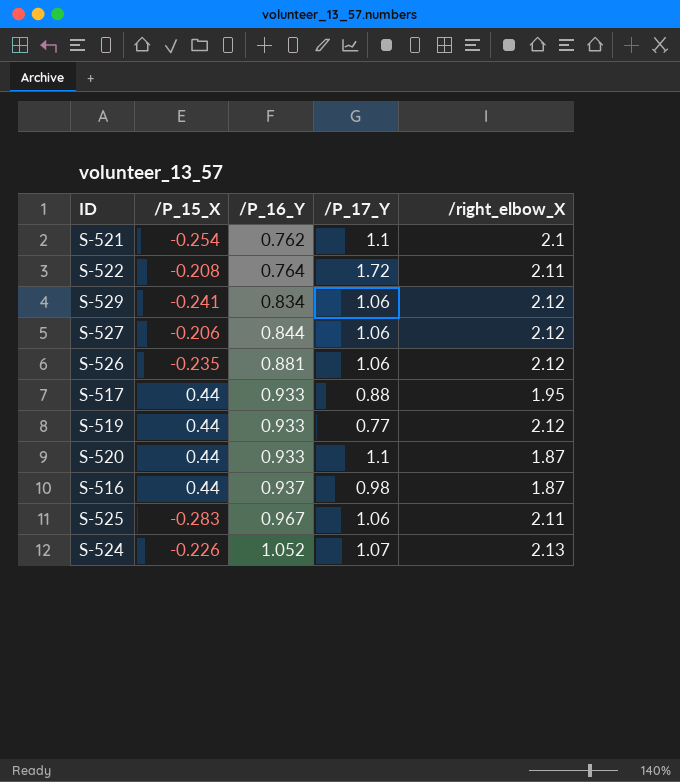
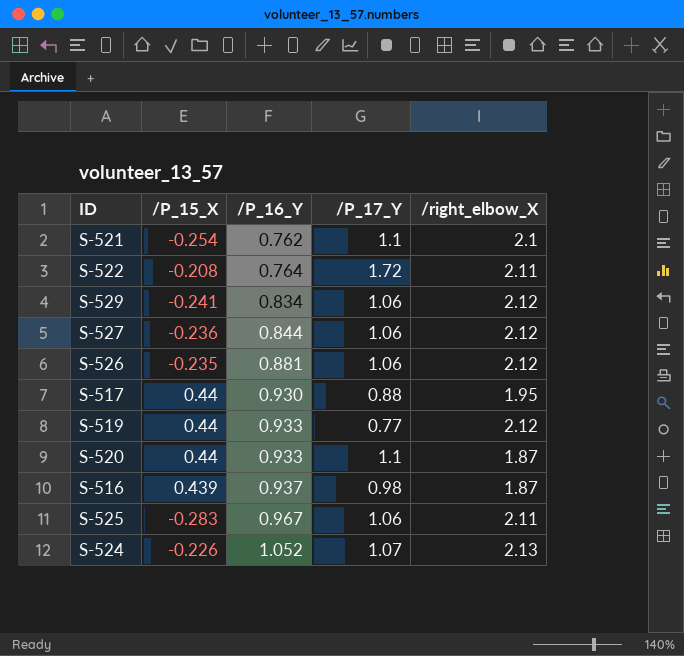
S-527 | /P_15_X: -0.206 -> -0.236
S-517 | /P_16_Y: 0.933 -> 0.930
S-516 | /P_15_X: 0.44 -> 0.439

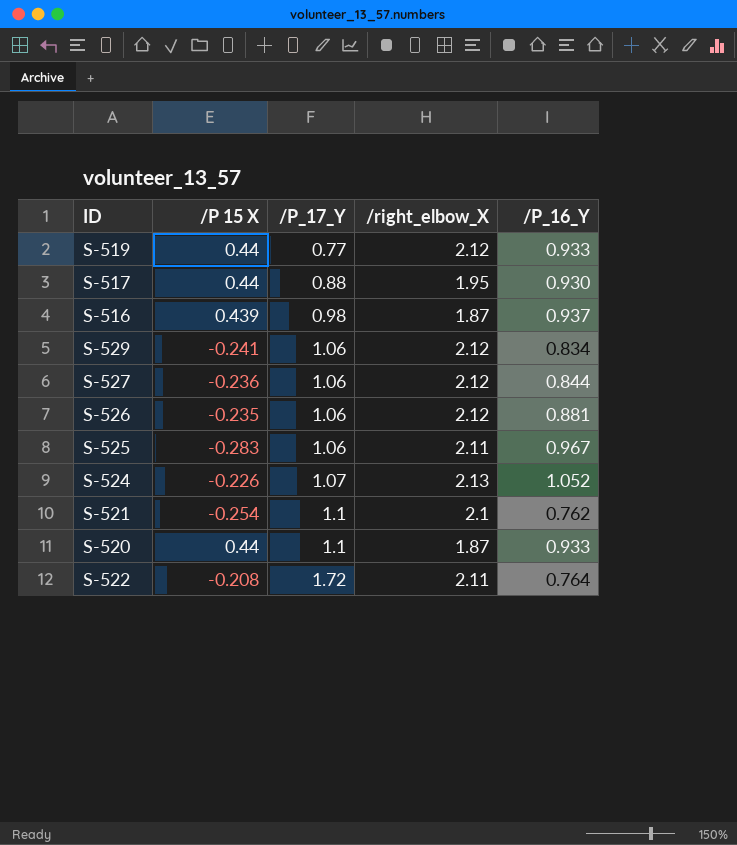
row order: /P_16_Y ascending -> /P_17_Y ascending
column name: /P_15_X -> /P 15 X
column /P_16_Y | position: 3 -> 5

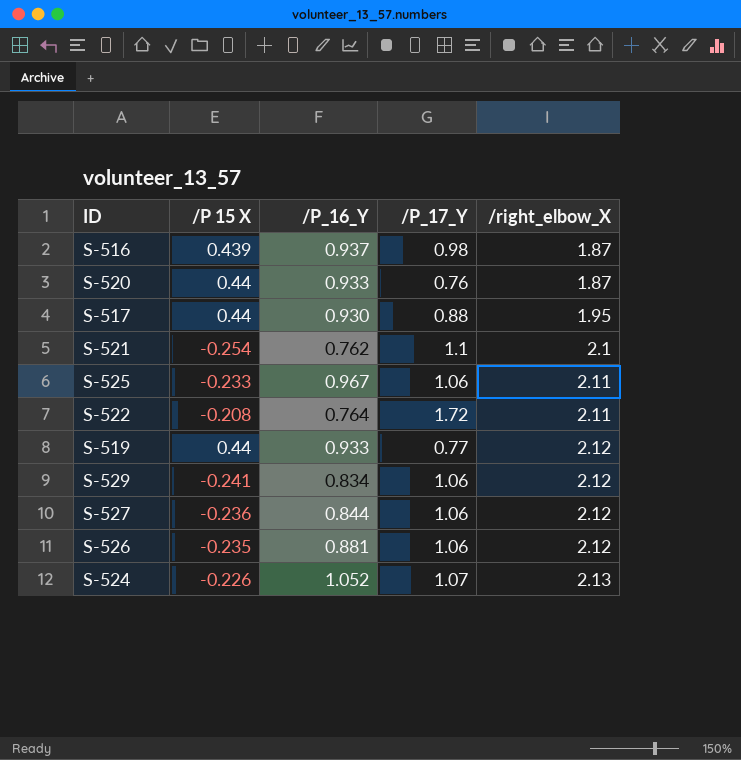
row order: /P_17_Y ascending -> /right_elbow_X ascending
column /P_16_Y | position: 5 -> 3
S-520 | /P_17_Y: 1.1 -> 0.76
S-525 | /P 15 X: -0.283 -> -0.233

